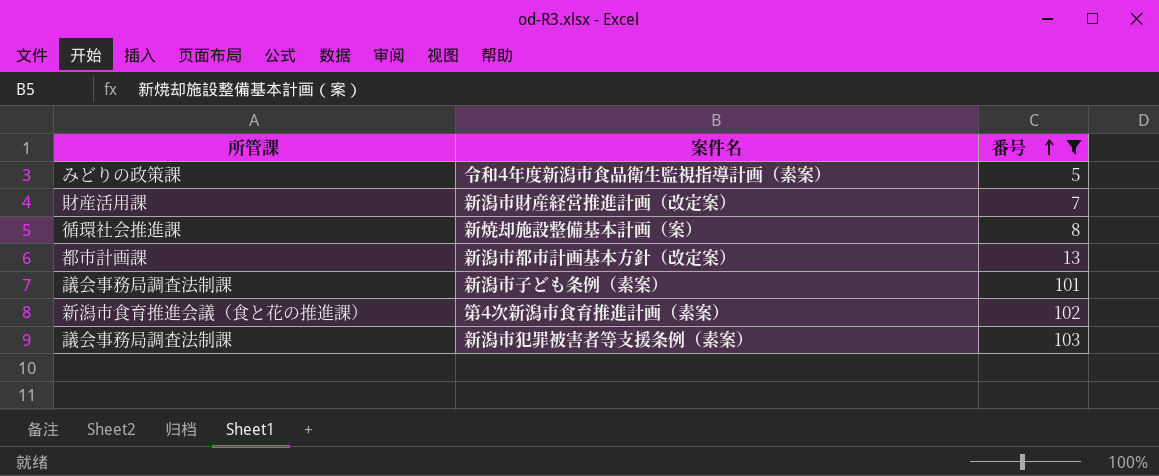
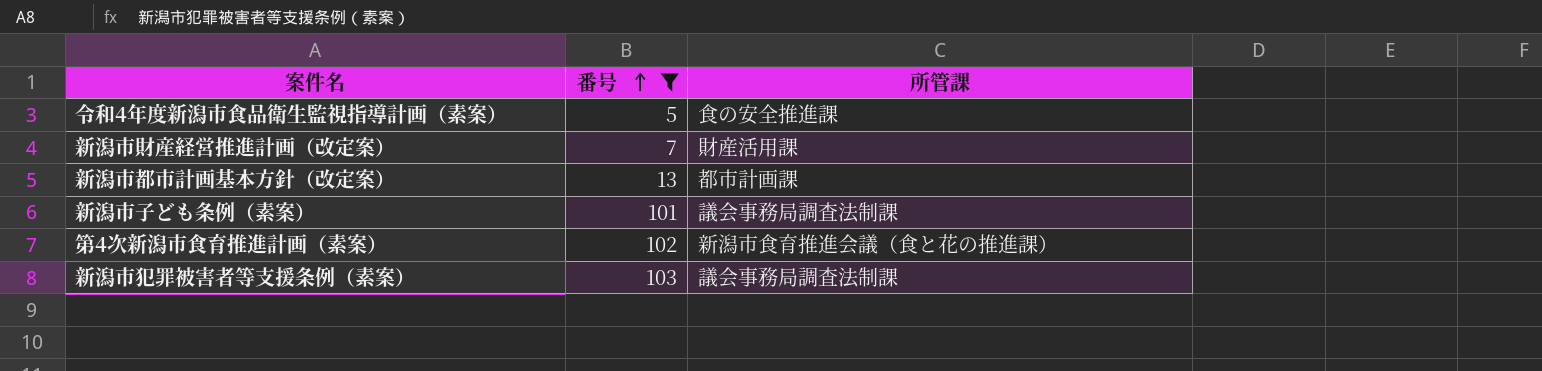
column 所管課 | position: 1 -> 3
row 新焼却施設整備基本計画（案）: 循環社会推進課 | 8 -> none
令和4年度新潟市食品衛生監視指導計画（素案） | 所管課: みどりの政策課 -> 食の安全推進課

